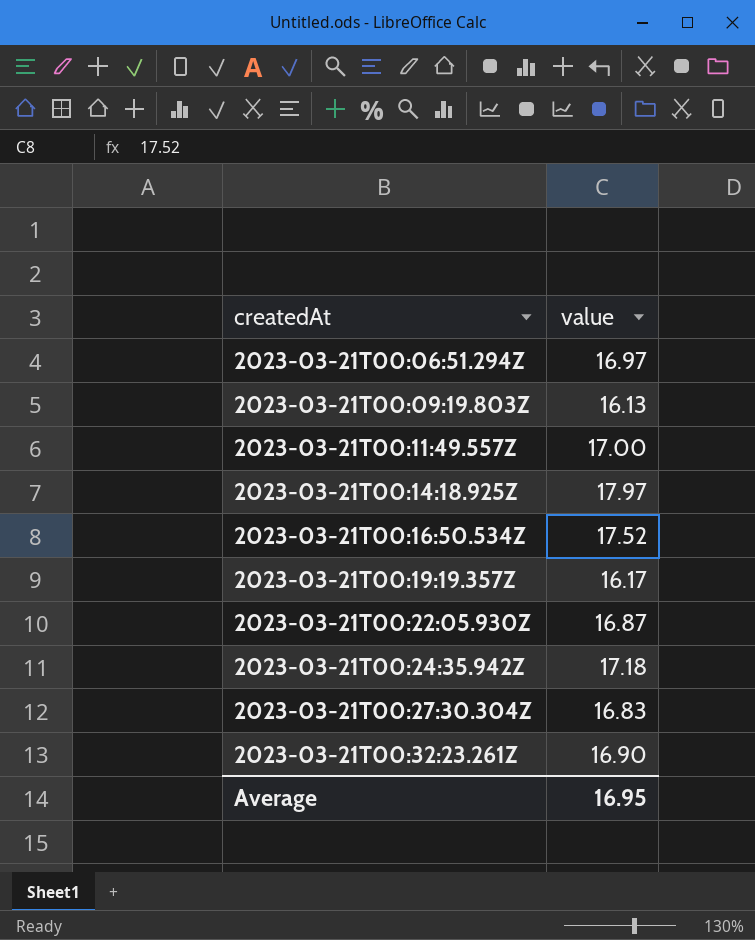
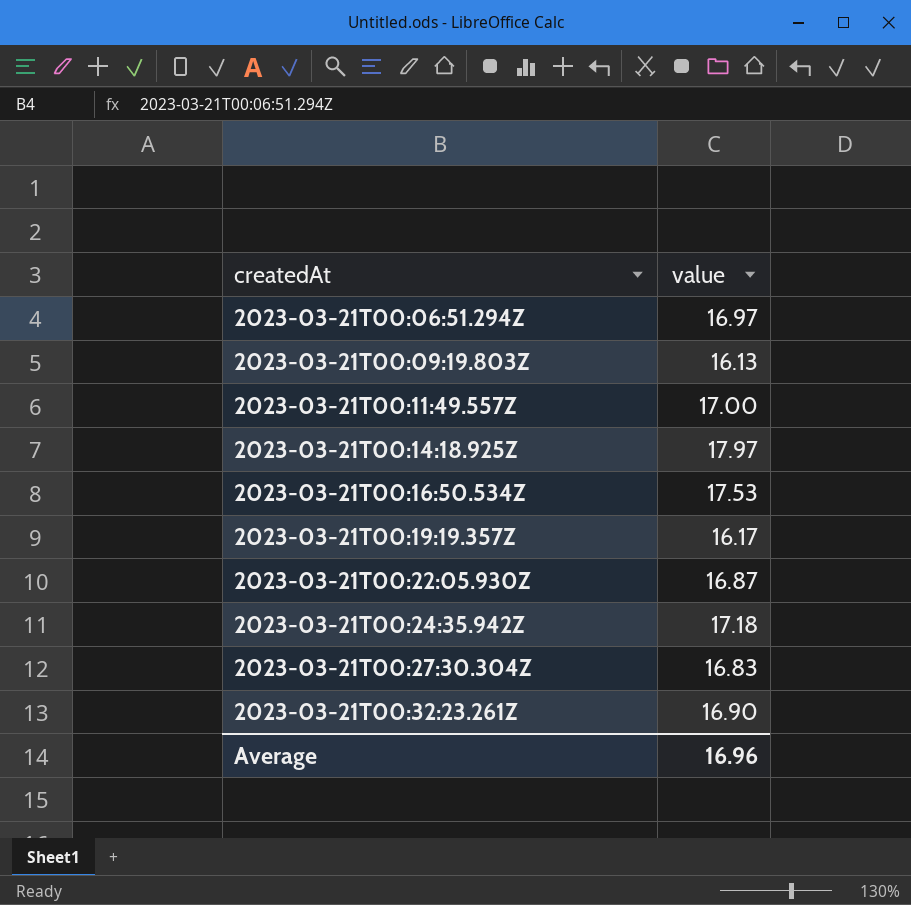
2023-03-21T00:16:50.534Z | value: 17.52 -> 17.53
Average | value: 16.95 -> 16.96

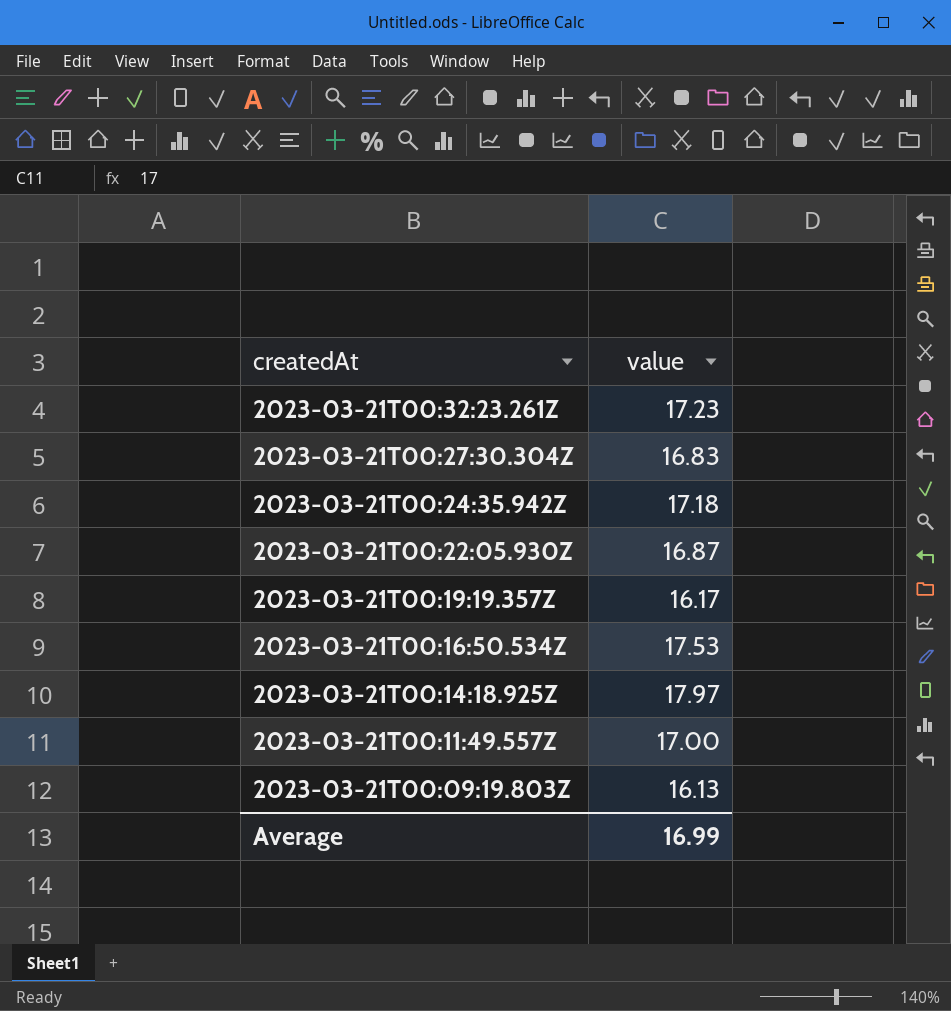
row order: createdAt ascending -> createdAt descending
row 2023-03-21T00:06:51.294Z: 16.97 -> none
2023-03-21T00:32:23.261Z | value: 16.90 -> 17.23
Average | value: 16.96 -> 16.99

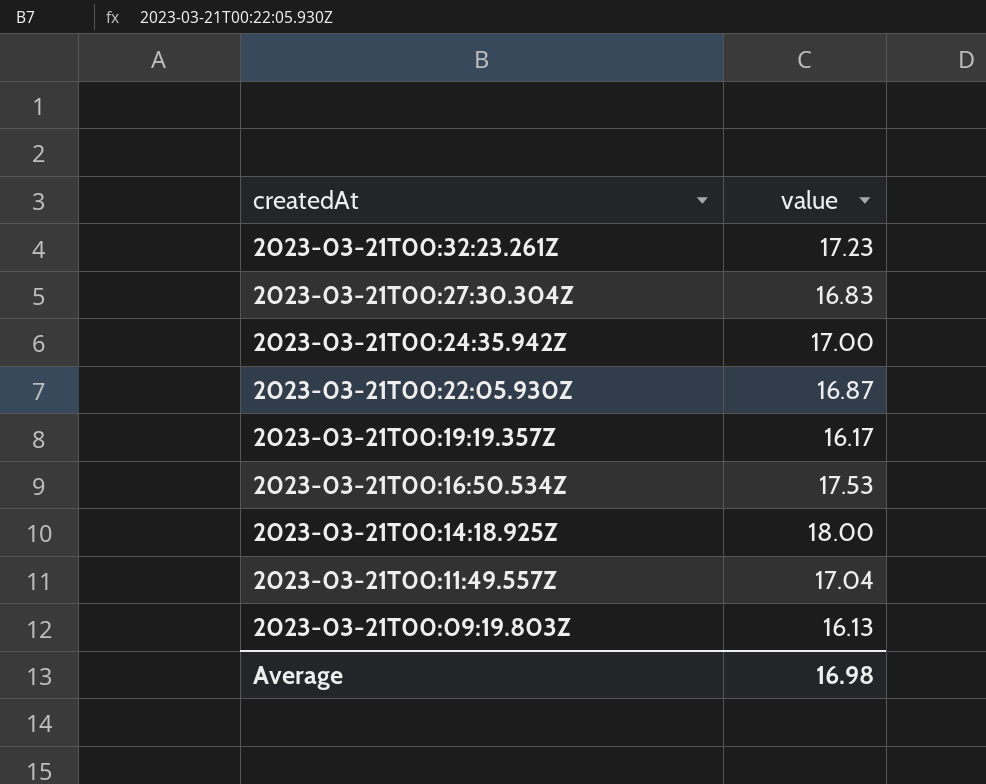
2023-03-21T00:24:35.942Z | value: 17.18 -> 17.00
2023-03-21T00:14:18.925Z | value: 17.97 -> 18.00
2023-03-21T00:11:49.557Z | value: 17.00 -> 17.04
Average | value: 16.99 -> 16.98

